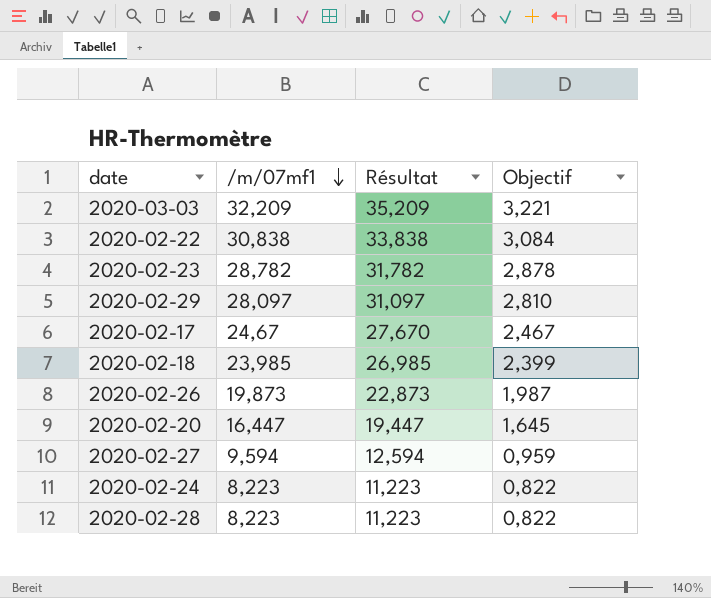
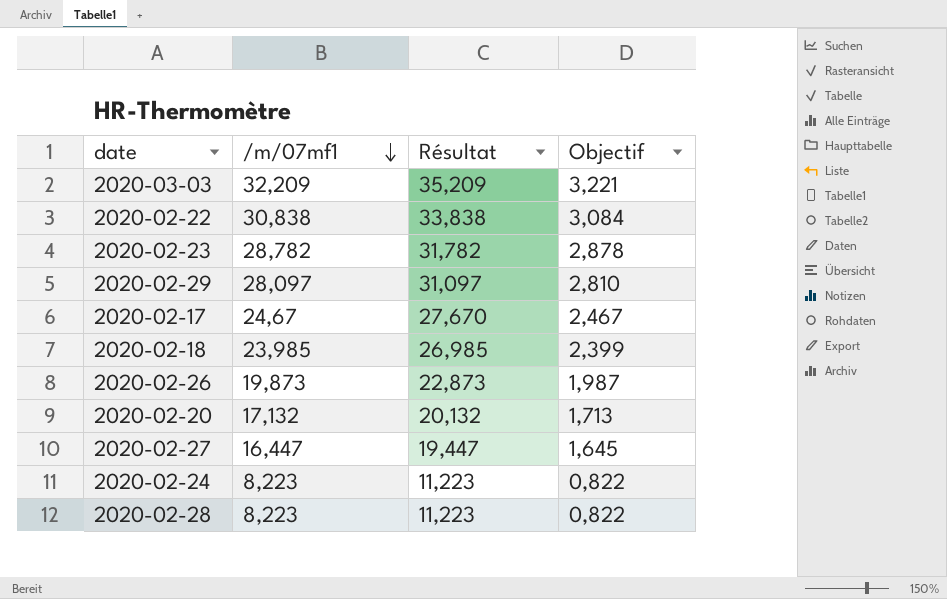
2020-02-20 | /m/07mf1: 16,447 -> 17,132
2020-02-20 | Résultat: 19,447 -> 20,132
2020-02-20 | Objectif: 1,645 -> 1,713
2020-02-27 | /m/07mf1: 9,594 -> 16,447
2020-02-27 | Résultat: 12,594 -> 19,447
2020-02-27 | Objectif: 0,959 -> 1,645

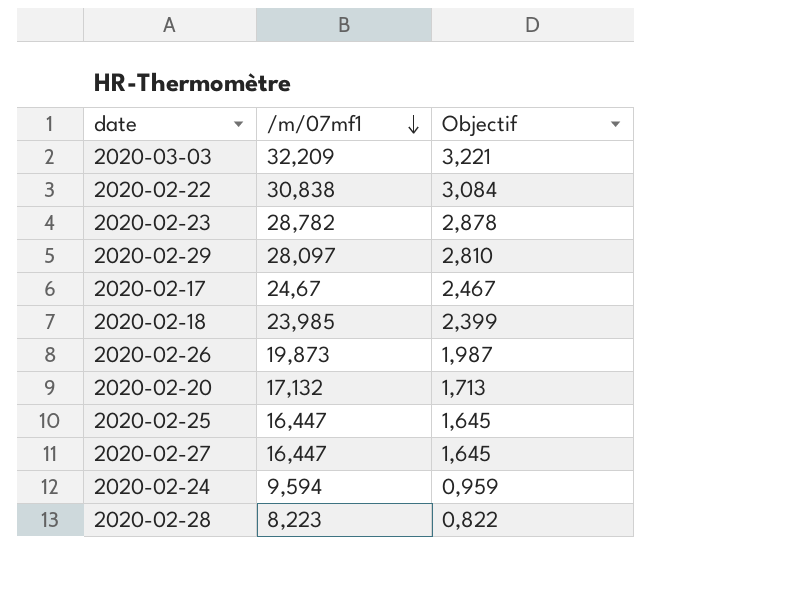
column Résultat | formula: [/m/07mf1] + 3 -> none
row 2020-02-25: none -> 16,447 | 1,645
2020-02-24 | /m/07mf1: 8,223 -> 9,594
2020-02-24 | Objectif: 0,822 -> 0,959

